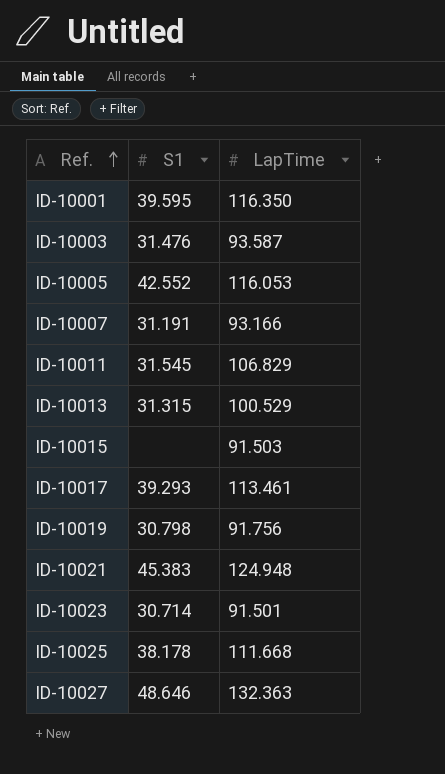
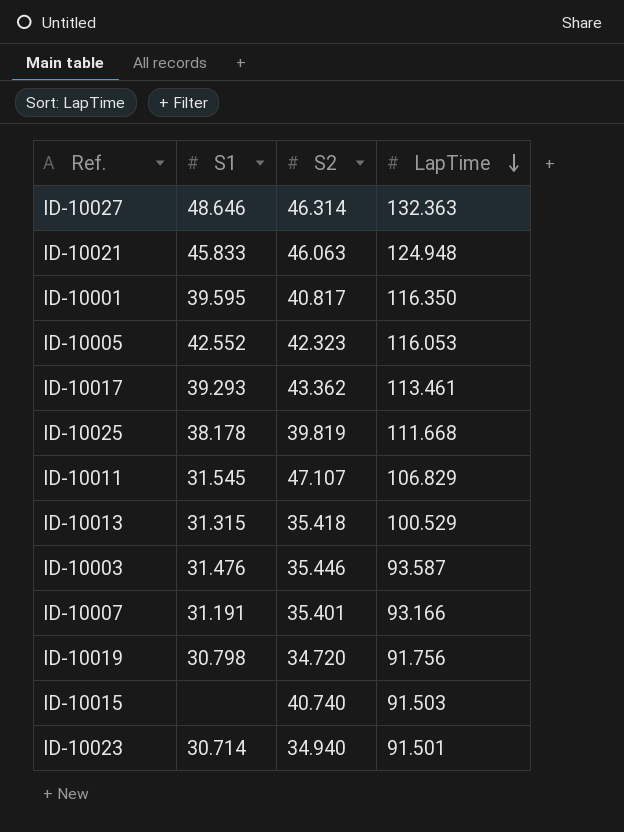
row order: Ref. ascending -> LapTime descending
column S2 | position: none -> 3
ID-10021 | S1: 45.383 -> 45.833

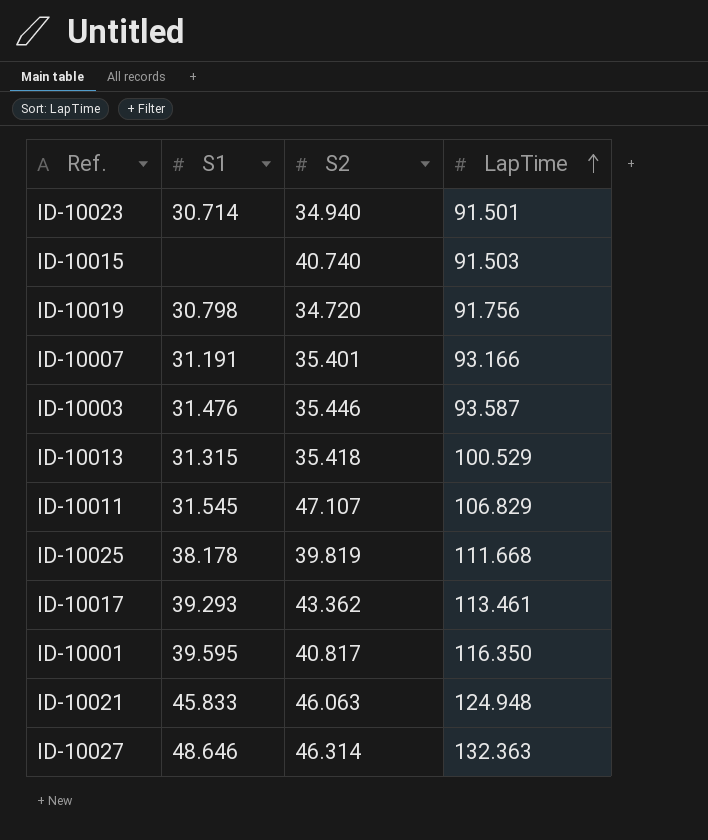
row order: LapTime descending -> LapTime ascending
row ID-10005: 42.552 | 42.323 | 116.053 -> none

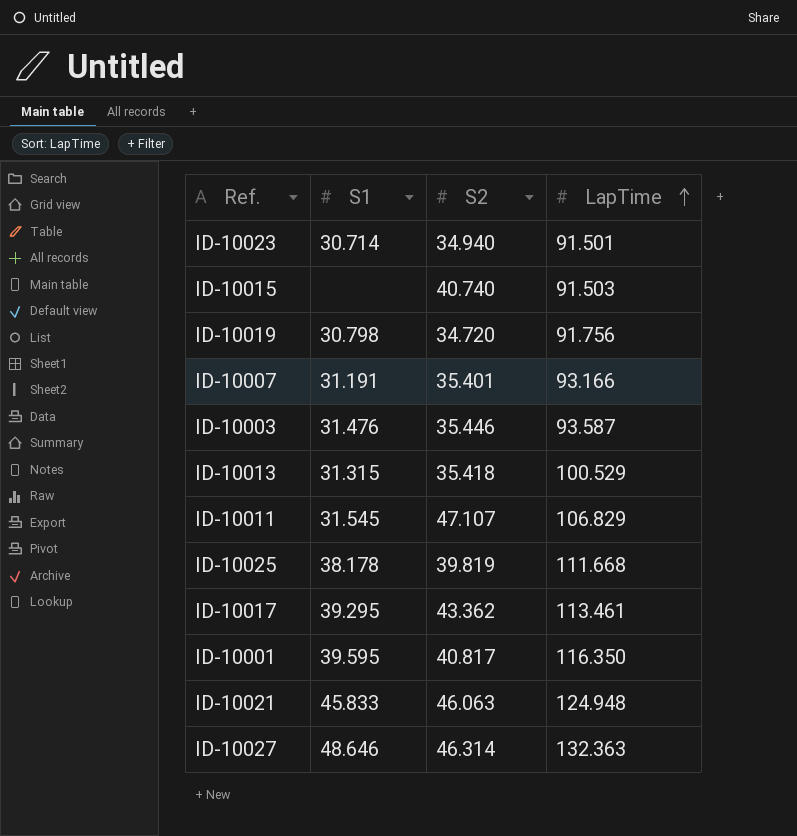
ID-10017 | S1: 39.293 -> 39.295

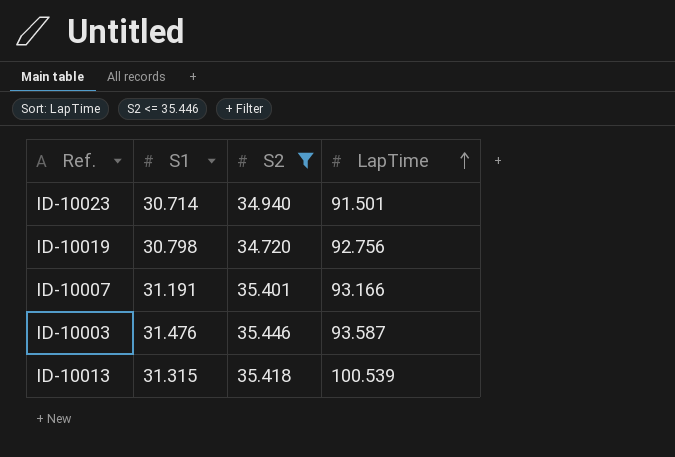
filter: none -> S2 <= 35.446
ID-10019 | LapTime: 91.756 -> 92.756
ID-10013 | LapTime: 100.529 -> 100.539

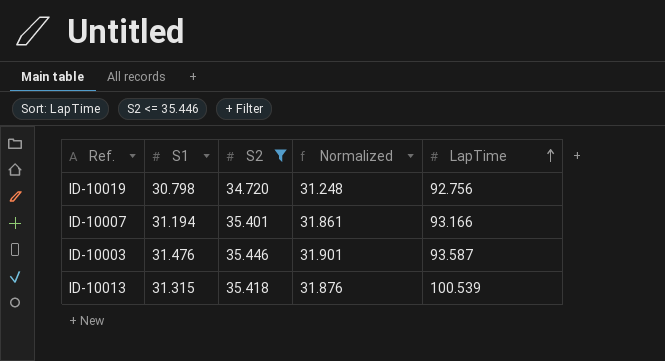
column Normalized | formula: none -> [S2] * 0.9
row ID-10023: 30.714 | 34.940 | 91.501 -> none
ID-10007 | S1: 31.191 -> 31.194

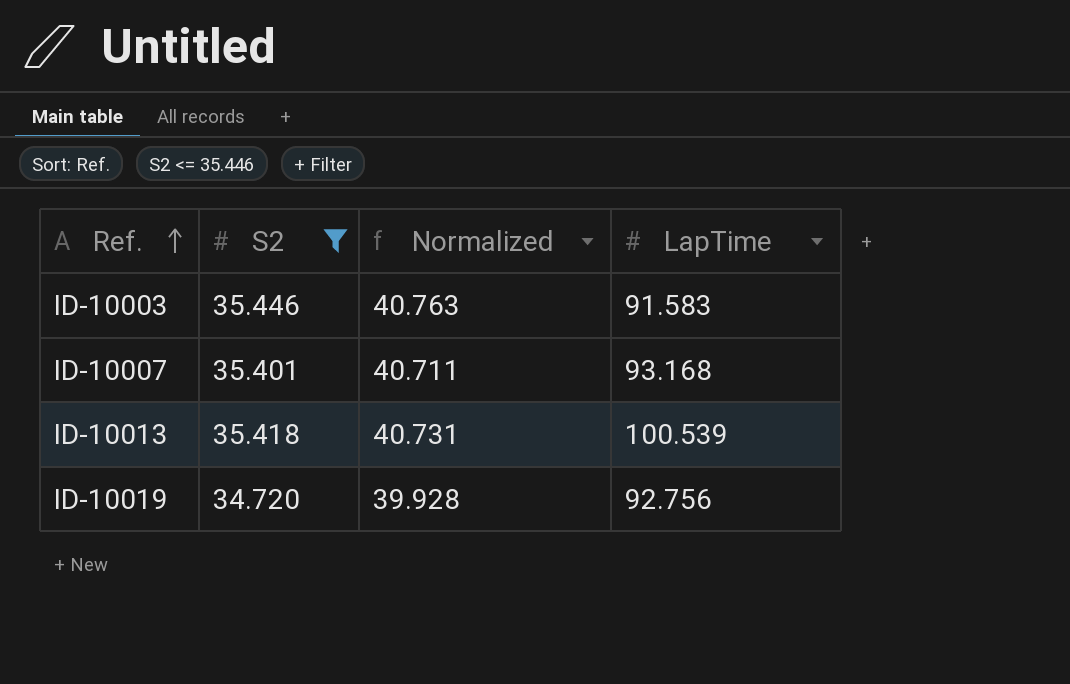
row order: LapTime ascending -> Ref. ascending
column S1 | position: 2 -> none
column Normalized | formula: [S2] * 0.9 -> [S2] * 1.15
ID-10003 | LapTime: 93.587 -> 91.583
ID-10007 | LapTime: 93.166 -> 93.168

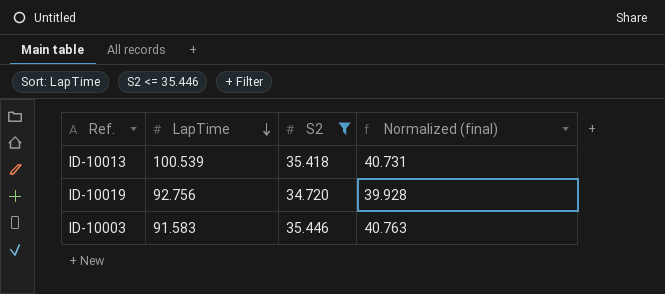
row order: Ref. ascending -> LapTime descending
column LapTime | position: 4 -> 2
column name: Normalized -> Normalized (final)
row ID-10007: 35.401 | 40.711 | 93.168 -> none

